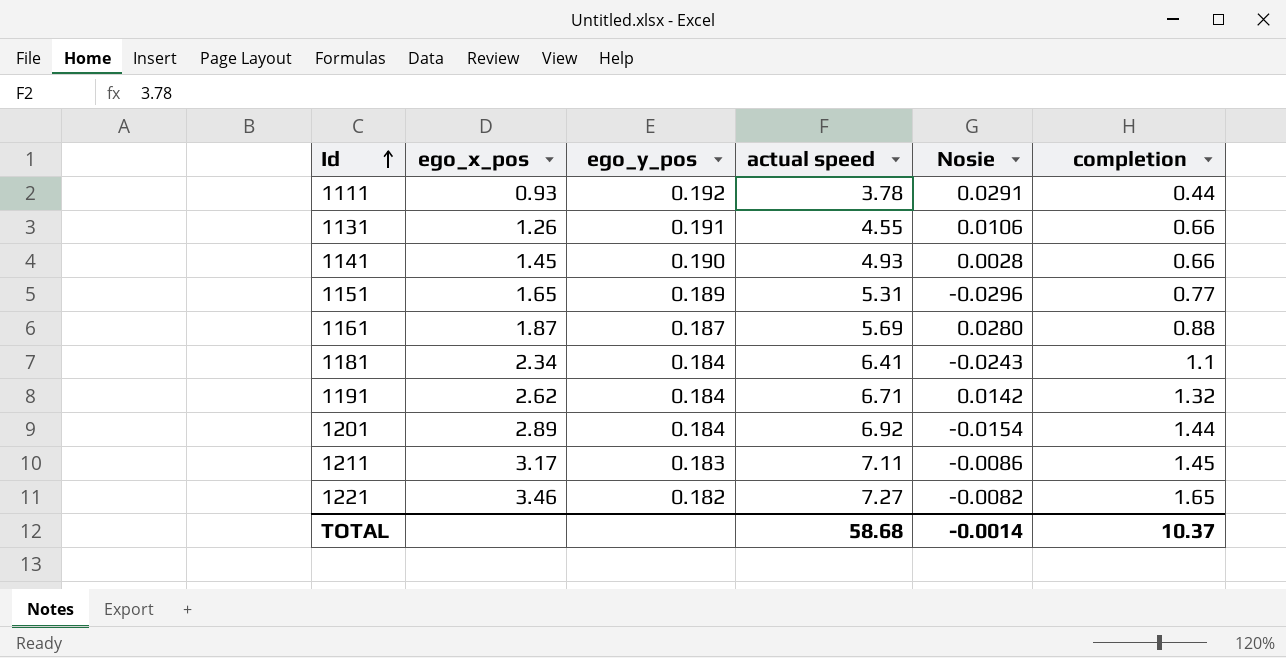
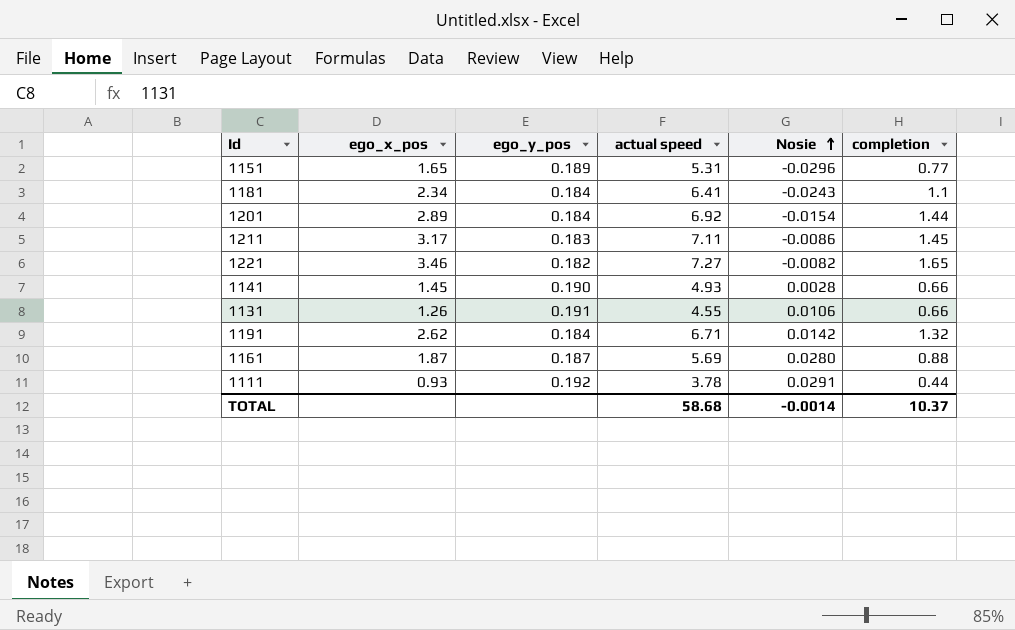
row order: Id ascending -> Nosie ascending

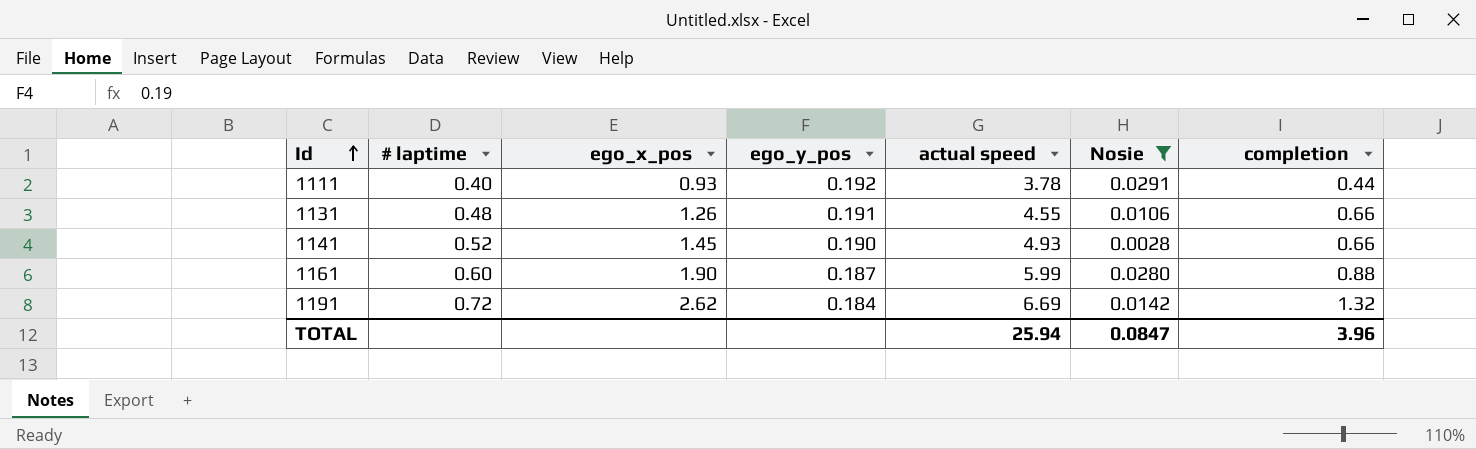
filter: none -> Nosie >= 0.0028
row order: Nosie ascending -> Id ascending
column # laptime | position: none -> 2
1161 | ego_x_pos: 1.87 -> 1.90
1161 | actual speed: 5.69 -> 5.99
1191 | actual speed: 6.71 -> 6.69
TOTAL | actual speed: 58.68 -> 25.94
TOTAL | Nosie: -0.0014 -> 0.0847
TOTAL | completion: 10.37 -> 3.96

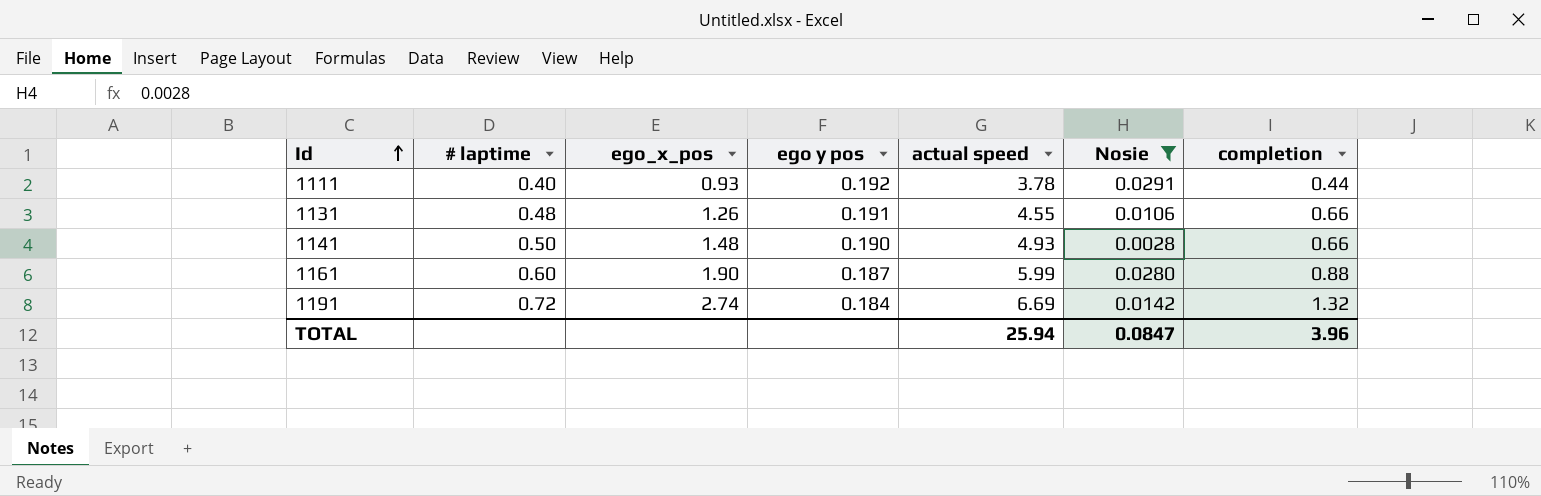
column name: ego_y_pos -> ego y pos
1141 | # laptime: 0.52 -> 0.50
1141 | ego_x_pos: 1.45 -> 1.48
1191 | ego_x_pos: 2.62 -> 2.74

